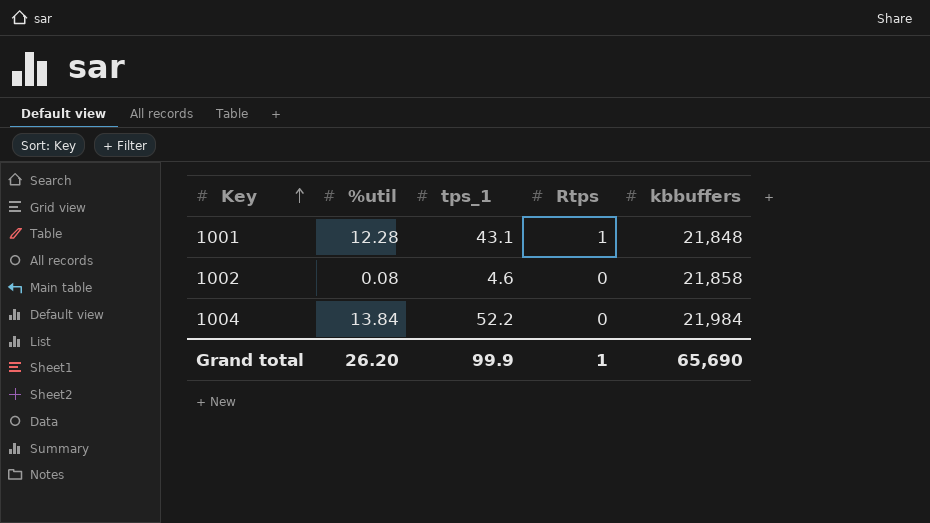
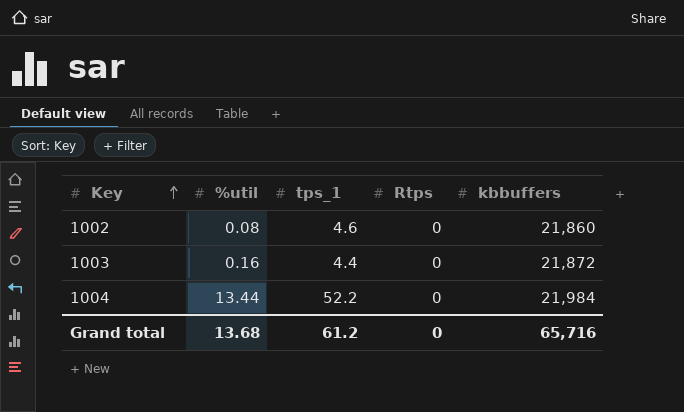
row 1001: 12.28 | 43.1 | 1 | 21,848 -> none
1002 | kbbuffers: 21,858 -> 21,860
row 1003: none -> 0.16 | 4.4 | 0 | 21,872
1004 | %util: 13.84 -> 13.44
Grand total | %util: 26.20 -> 13.68
Grand total | tps_1: 99.9 -> 61.2
Grand total | Rtps: 1 -> 0
Grand total | kbbuffers: 65,690 -> 65,716

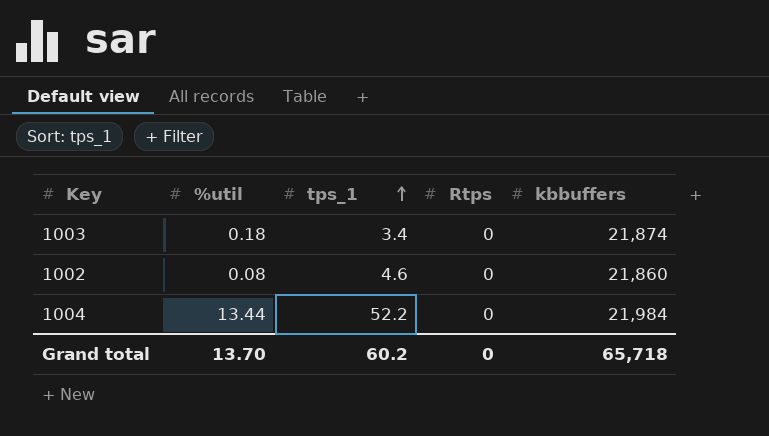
row order: Key ascending -> tps_1 ascending
1003 | %util: 0.16 -> 0.18
1003 | tps_1: 4.4 -> 3.4
1003 | kbbuffers: 21,872 -> 21,874
Grand total | %util: 13.68 -> 13.70
Grand total | tps_1: 61.2 -> 60.2
Grand total | kbbuffers: 65,716 -> 65,718

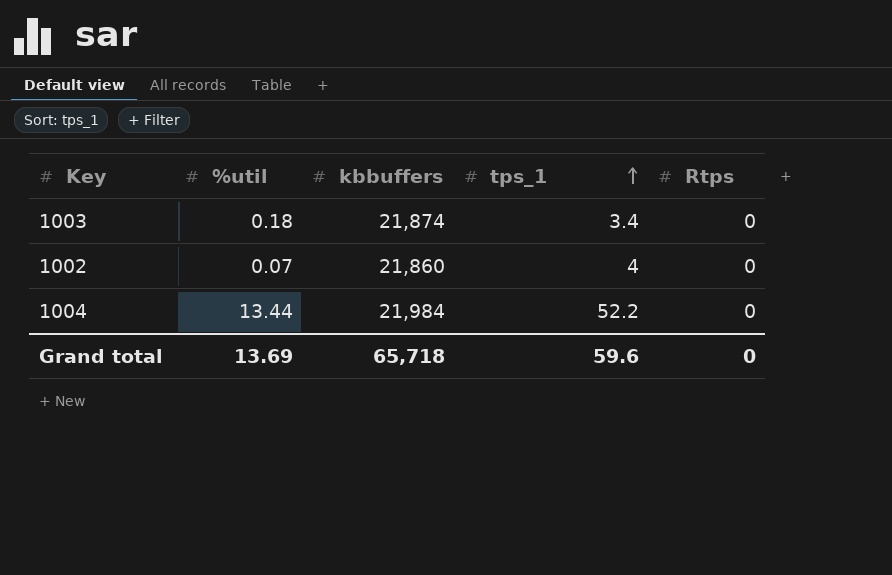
column kbbuffers | position: 5 -> 3
1002 | %util: 0.08 -> 0.07
1002 | tps_1: 4.6 -> 4
Grand total | %util: 13.70 -> 13.69
Grand total | tps_1: 60.2 -> 59.6

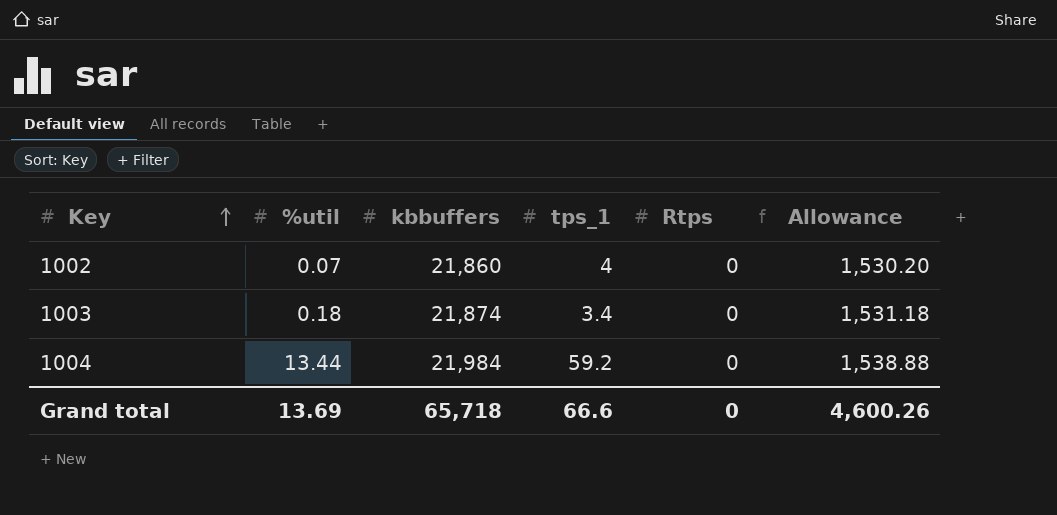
row order: tps_1 ascending -> Key ascending
column Allowance | formula: none -> [kbbuffers] * 0.07
1004 | tps_1: 52.2 -> 59.2
Grand total | tps_1: 59.6 -> 66.6

